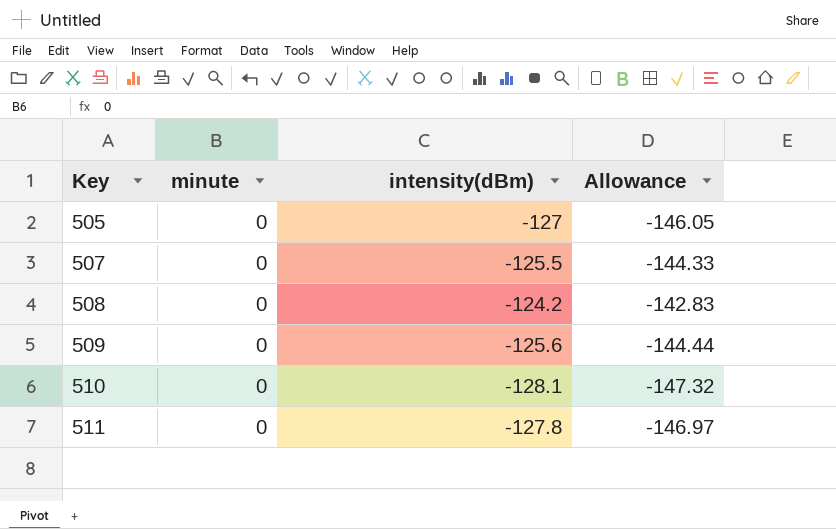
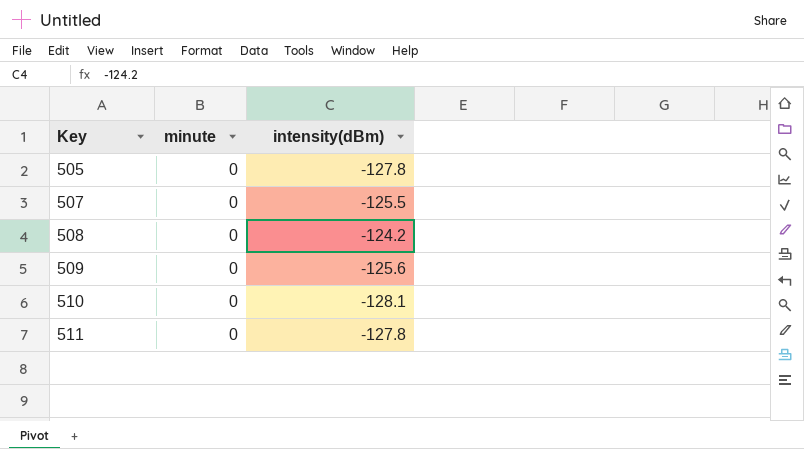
column Allowance | formula: [intensity(dBm)] * 1.15 -> none
505 | intensity(dBm): -127 -> -127.8

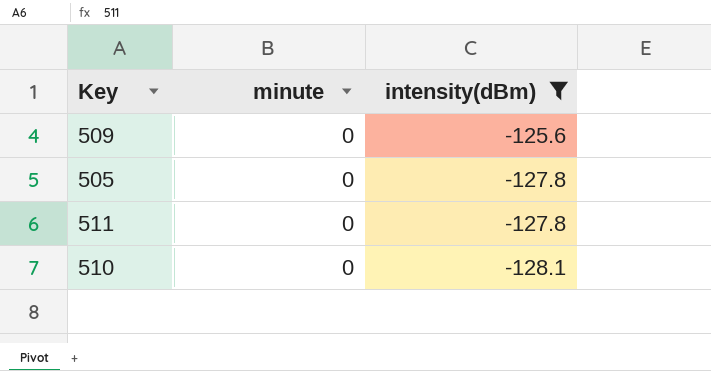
filter: none -> intensity(dBm) <= -125.6
row order: Key ascending -> intensity(dBm) descending

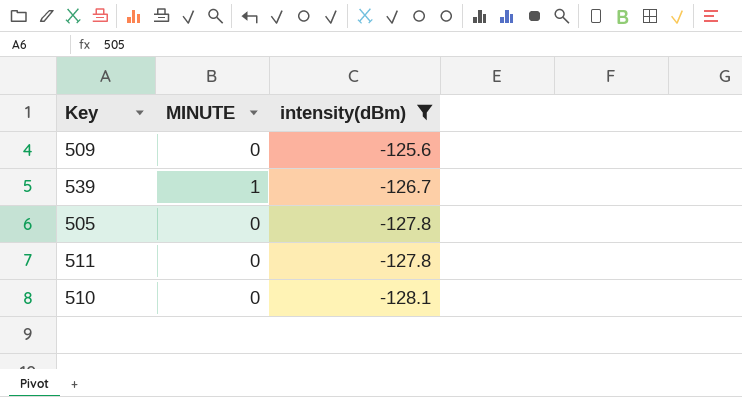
column name: minute -> MINUTE
row 539: none -> 1 | -126.7

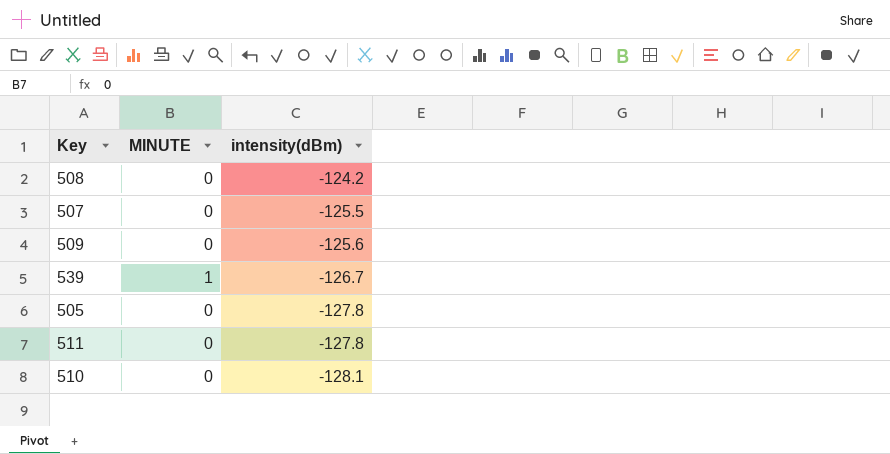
filter: intensity(dBm) <= -125.6 -> none

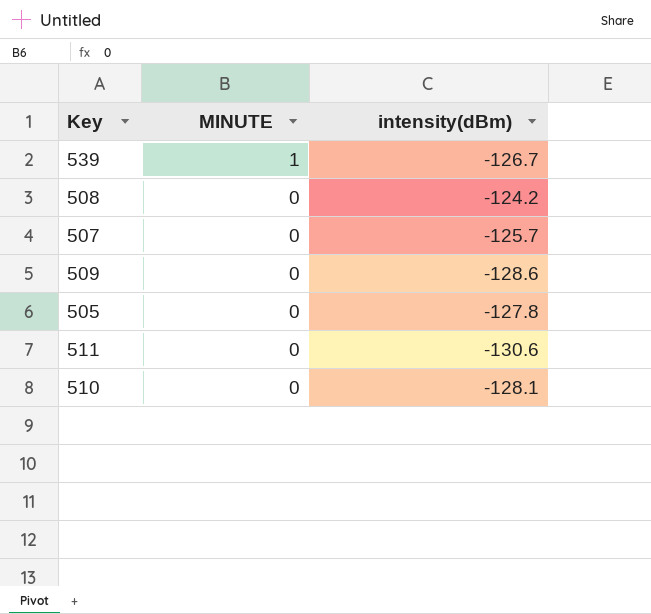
row order: intensity(dBm) descending -> MINUTE descending
507 | intensity(dBm): -125.5 -> -125.7
509 | intensity(dBm): -125.6 -> -128.6
511 | intensity(dBm): -127.8 -> -130.6

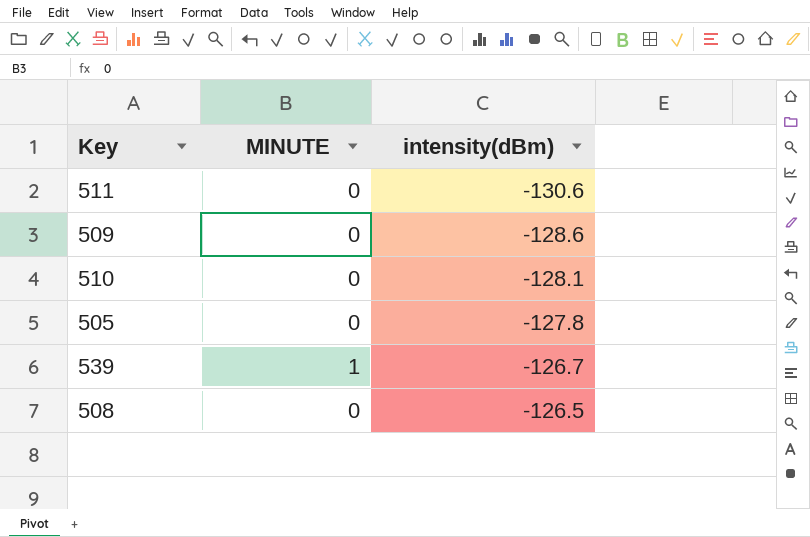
row order: MINUTE descending -> intensity(dBm) ascending
row 507: 0 | -125.7 -> none
508 | intensity(dBm): -124.2 -> -126.5

